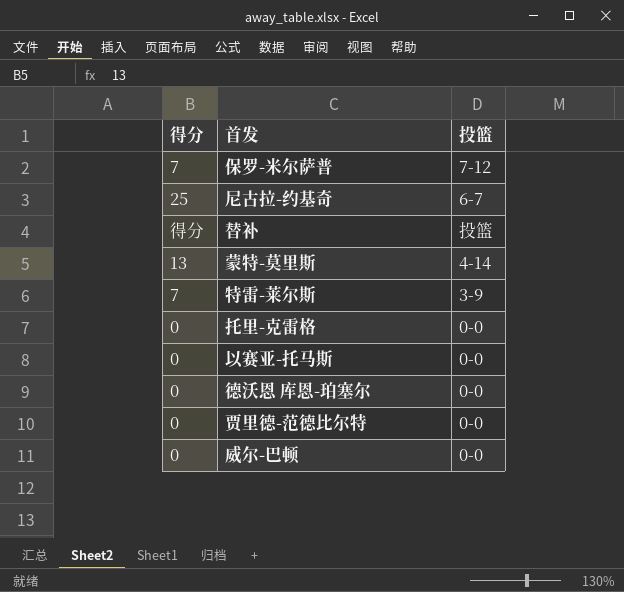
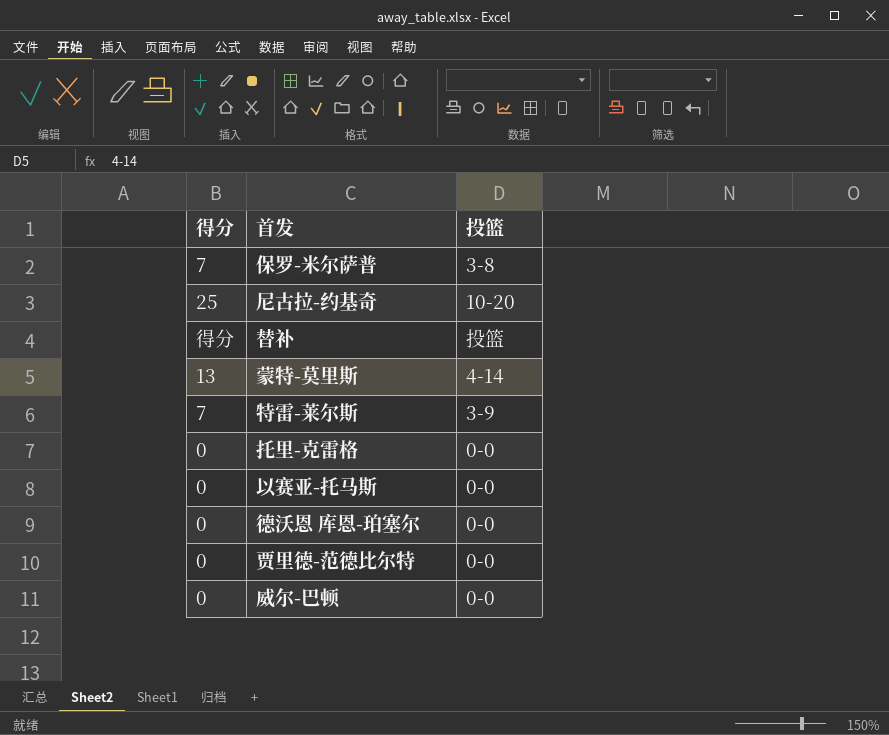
保罗-米尔萨普 | 投篮: 7-12 -> 3-8
尼古拉-约基奇 | 投篮: 6-7 -> 10-20

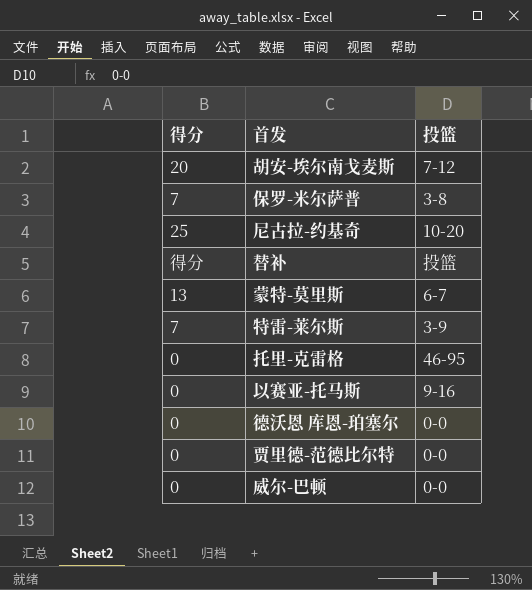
row 胡安-埃尔南戈麦斯: none -> 20 | 7-12
蒙特-莫里斯 | 投篮: 4-14 -> 6-7
托里-克雷格 | 投篮: 0-0 -> 46-95
以赛亚-托马斯 | 投篮: 0-0 -> 9-16

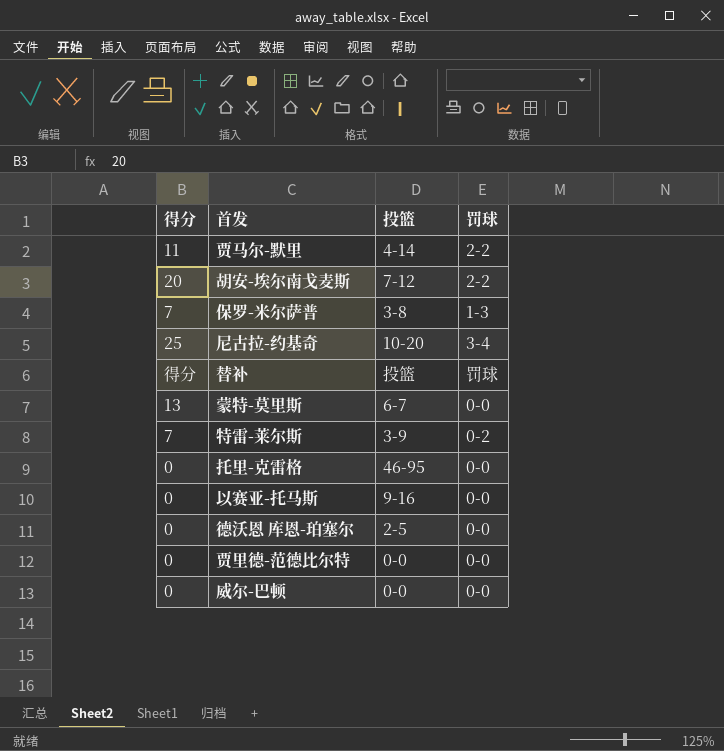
column 罚球 | position: none -> 4
row 贾马尔-默里: none -> 11 | 4-14 | 2-2
德沃恩 库恩-珀塞尔 | 投篮: 0-0 -> 2-5

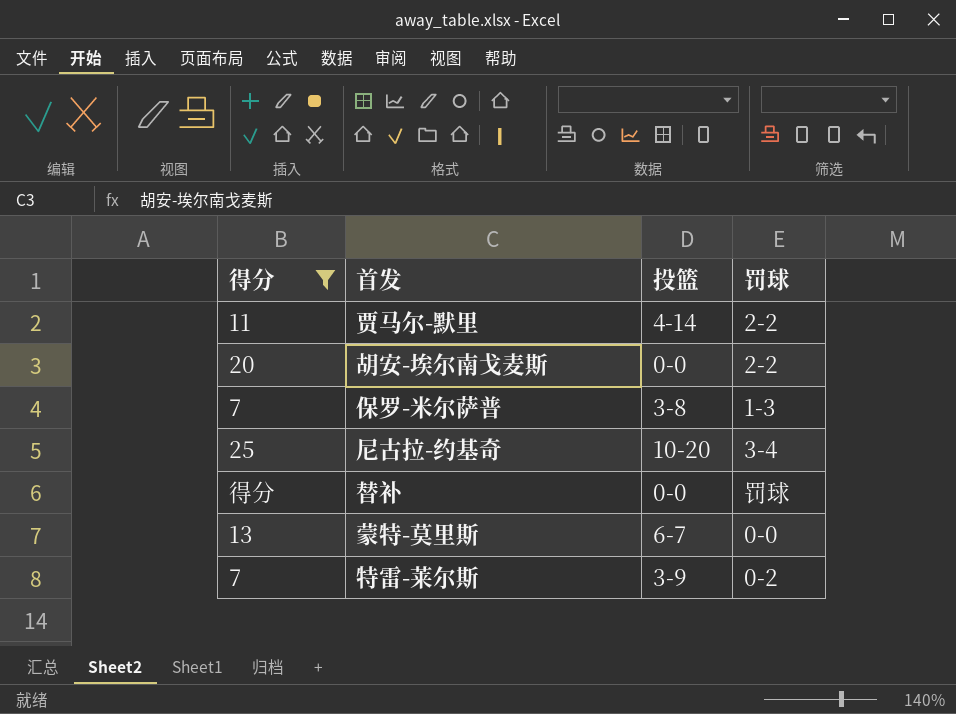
filter: none -> 得分 != 0
胡安-埃尔南戈麦斯 | 投篮: 7-12 -> 0-0
替补 | 投篮: 投篮 -> 0-0

